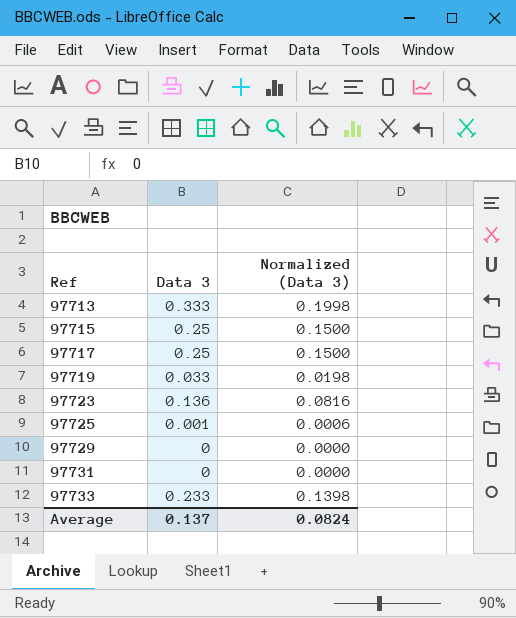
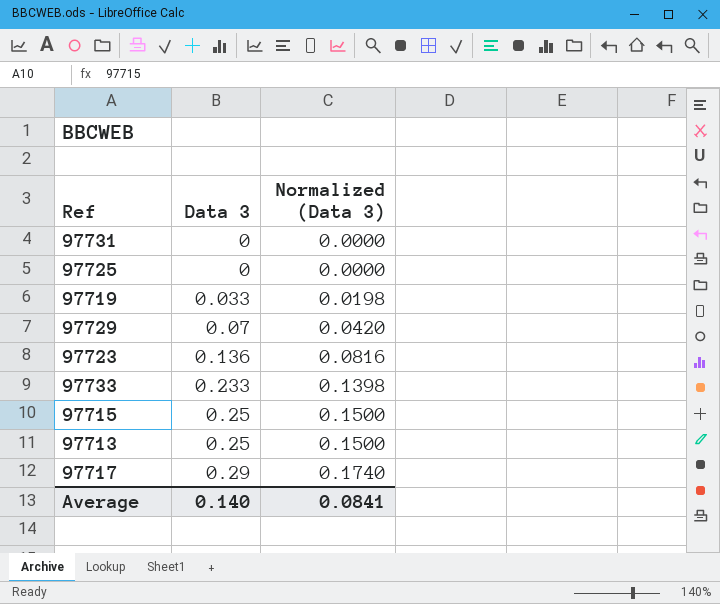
row order: Ref ascending -> Data 3 ascending
97725 | Data 3: 0.001 -> 0
97725 | Normalized (Data 3): 0.0006 -> 0.0000
97729 | Data 3: 0 -> 0.07
97729 | Normalized (Data 3): 0.0000 -> 0.0420
97713 | Data 3: 0.333 -> 0.25
97713 | Normalized (Data 3): 0.1998 -> 0.1500
97717 | Data 3: 0.25 -> 0.29
97717 | Normalized (Data 3): 0.1500 -> 0.1740
Average | Data 3: 0.137 -> 0.140
Average | Normalized (Data 3): 0.0824 -> 0.0841

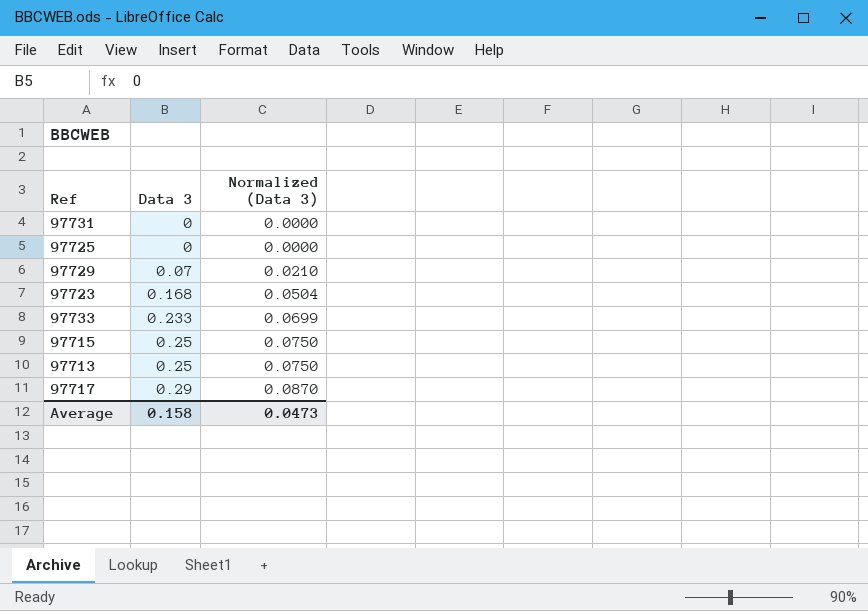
column Normalized (Data 3) | formula: [Data 3] * 0.6 -> [Data 3] * 0.3
row 97719: 0.033 | 0.0198 -> none
97723 | Data 3: 0.136 -> 0.168
Average | Data 3: 0.140 -> 0.158
Average | Normalized (Data 3): 0.0841 -> 0.0473

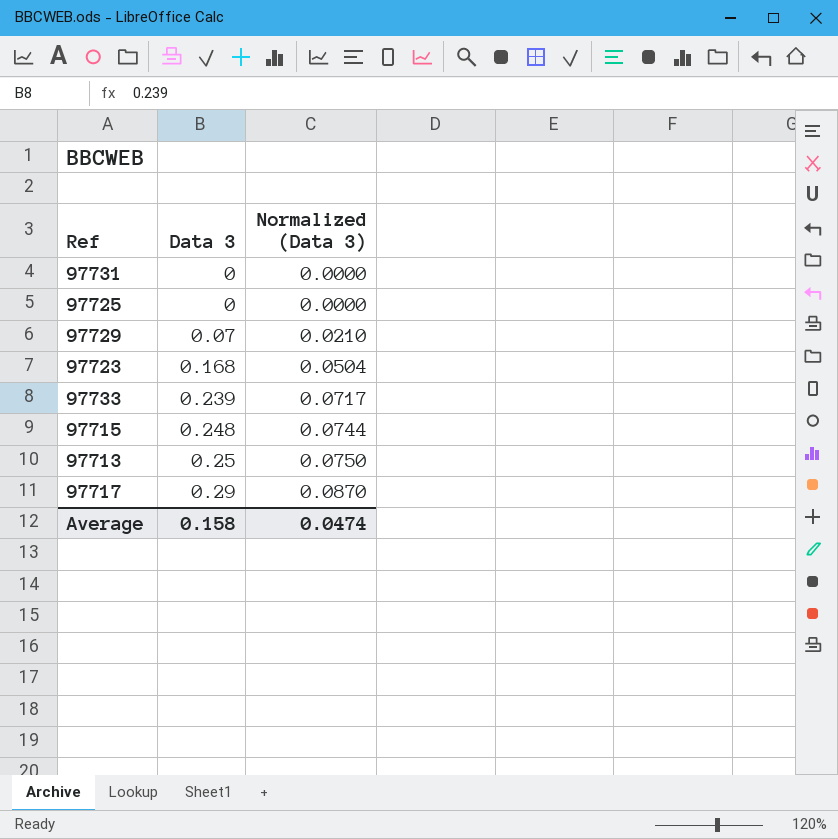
97733 | Data 3: 0.233 -> 0.239
97733 | Normalized (Data 3): 0.0699 -> 0.0717
97715 | Data 3: 0.25 -> 0.248
97715 | Normalized (Data 3): 0.0750 -> 0.0744
Average | Normalized (Data 3): 0.0473 -> 0.0474

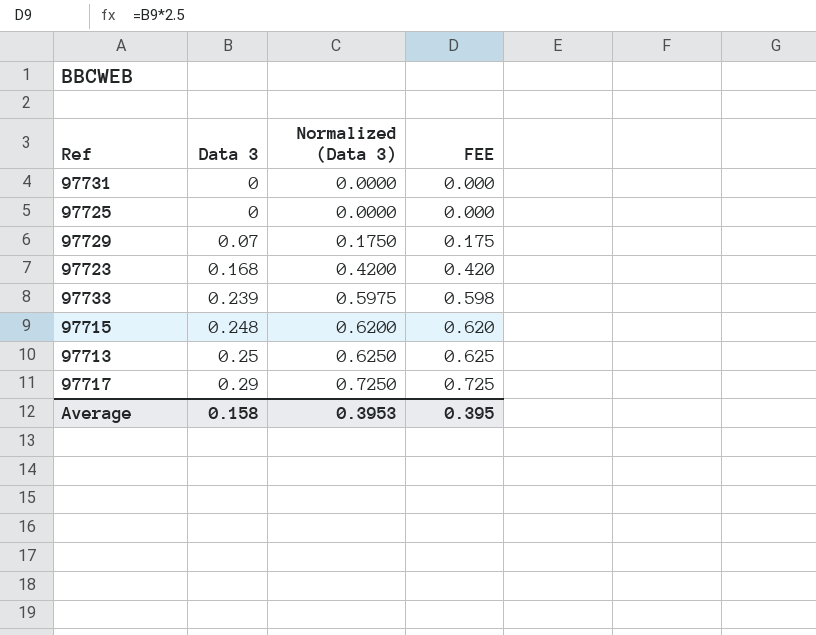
column Normalized (Data 3) | formula: [Data 3] * 0.3 -> [Data 3] * 2.5
column FEE | formula: none -> [Data 3] * 2.5
Average | Normalized (Data 3): 0.0474 -> 0.3953

